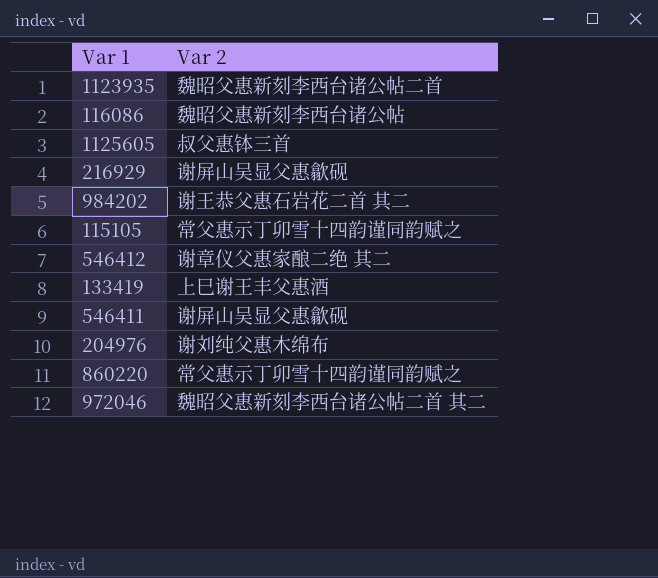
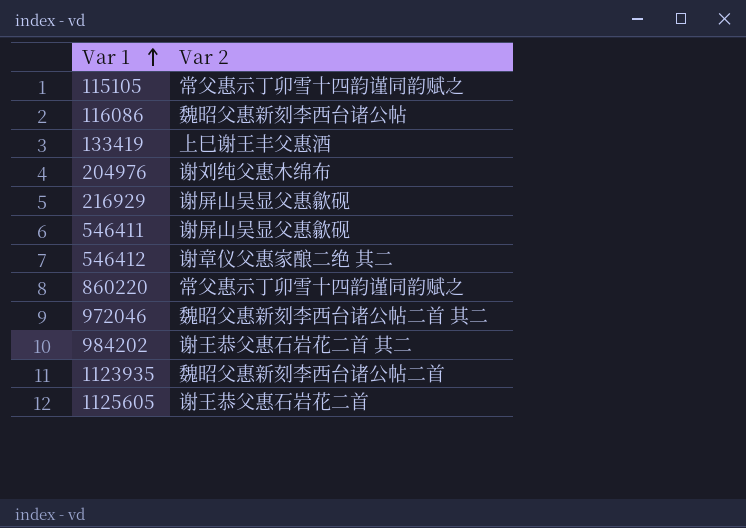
row order: none -> Var 1 ascending
1125605 | Var 2: 叔父惠钵三首 -> 谢王恭父惠石岩花二首

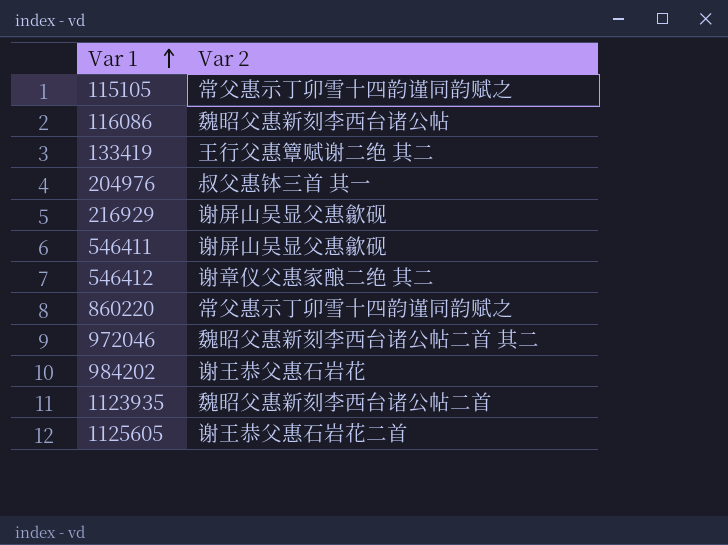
133419 | Var 2: 上巳谢王丰父惠酒 -> 王行父惠簟赋谢二绝 其二
204976 | Var 2: 谢刘纯父惠木绵布 -> 叔父惠钵三首 其一
984202 | Var 2: 谢王恭父惠石岩花二首 其二 -> 谢王恭父惠石岩花

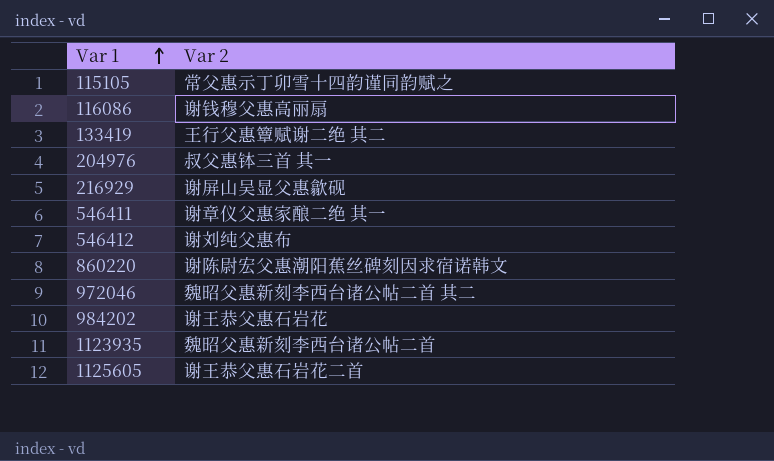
116086 | Var 2: 魏昭父惠新刻李西台诸公帖 -> 谢钱穆父惠高丽扇
546411 | Var 2: 谢屏山吴显父惠歙砚 -> 谢章仪父惠家酿二绝 其一
546412 | Var 2: 谢章仪父惠家酿二绝 其二 -> 谢刘纯父惠布
860220 | Var 2: 常父惠示丁卯雪十四韵谨同韵赋之 -> 谢陈尉宏父惠潮阳蕉丝碑刻因求宿诺韩文

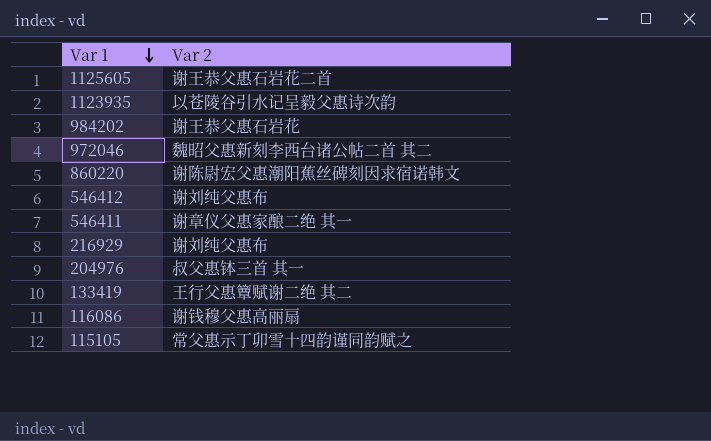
row order: Var 1 ascending -> Var 1 descending
1123935 | Var 2: 魏昭父惠新刻李西台诸公帖二首 -> 以苍陵谷引水记呈毅父惠诗次韵
216929 | Var 2: 谢屏山吴显父惠歙砚 -> 谢刘纯父惠布

